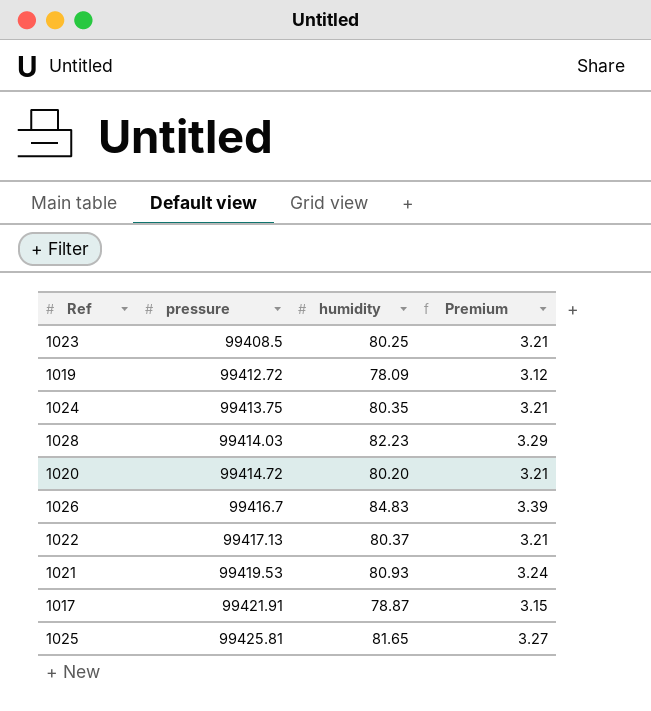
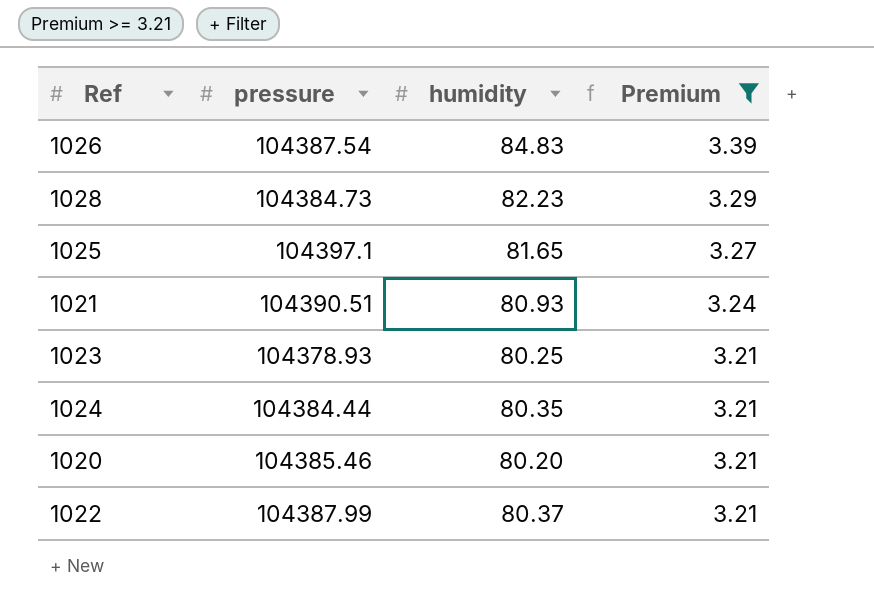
filter: none -> Premium >= 3.21
row order: pressure ascending -> Premium descending
1026 | pressure: 99416.7 -> 104387.54
1028 | pressure: 99414.03 -> 104384.73
1025 | pressure: 99425.81 -> 104397.1
1021 | pressure: 99419.53 -> 104390.51
1023 | pressure: 99408.5 -> 104378.93
1024 | pressure: 99413.75 -> 104384.44
1020 | pressure: 99414.72 -> 104385.46
1022 | pressure: 99417.13 -> 104387.99

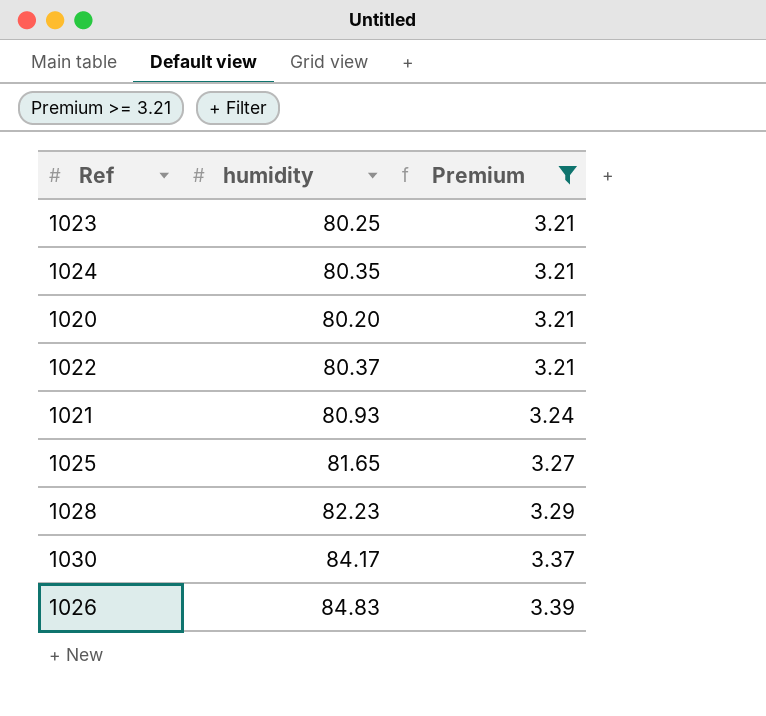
row order: Premium descending -> Premium ascending
column pressure | position: 2 -> none
row 1030: none -> 84.17 | 3.37

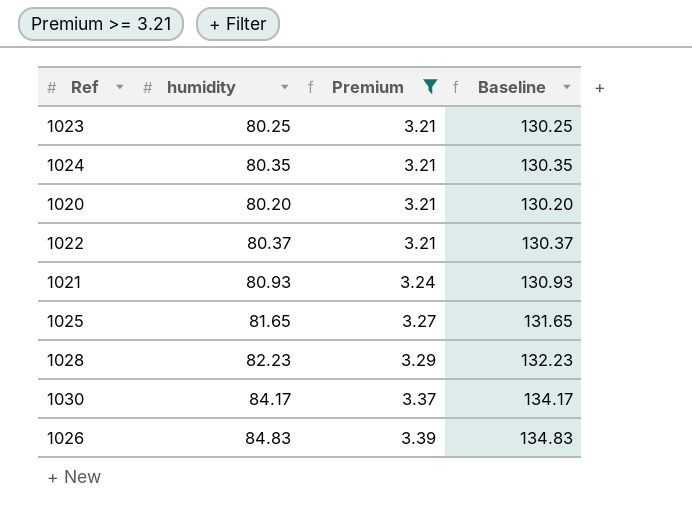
column Baseline | formula: none -> [humidity] + 50

